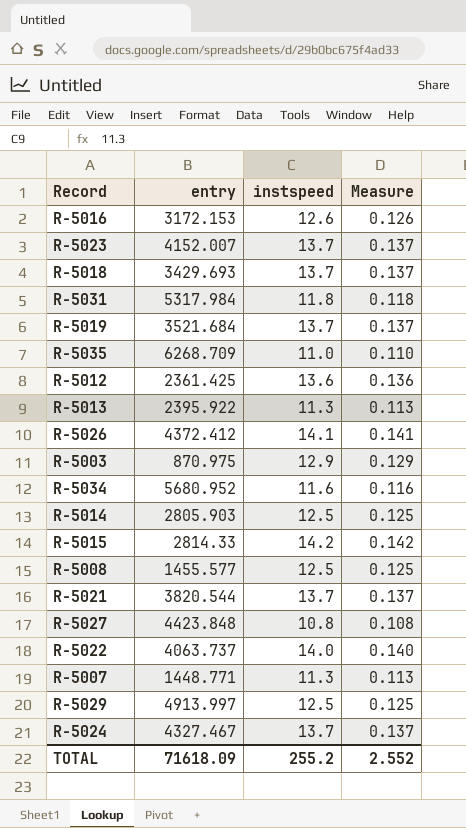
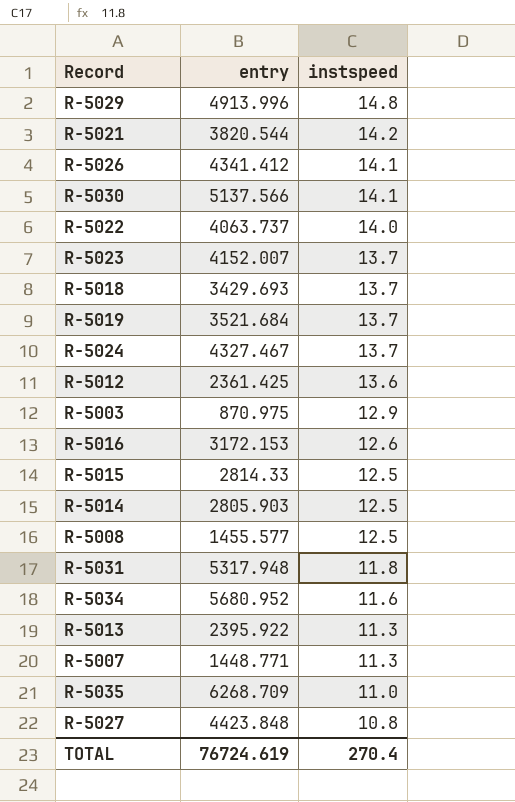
row order: none -> instspeed descending
column Measure | formula: [instspeed] * 0.01 -> none
R-5029 | entry: 4913.997 -> 4913.996
R-5029 | instspeed: 12.5 -> 14.8
R-5021 | instspeed: 13.7 -> 14.2
R-5026 | entry: 4372.412 -> 4341.412
row R-5030: none -> 5137.566 | 14.1
R-5015 | instspeed: 14.2 -> 12.5
R-5031 | entry: 5317.984 -> 5317.948
TOTAL | entry: 71618.09 -> 76724.619
TOTAL | instspeed: 255.2 -> 270.4

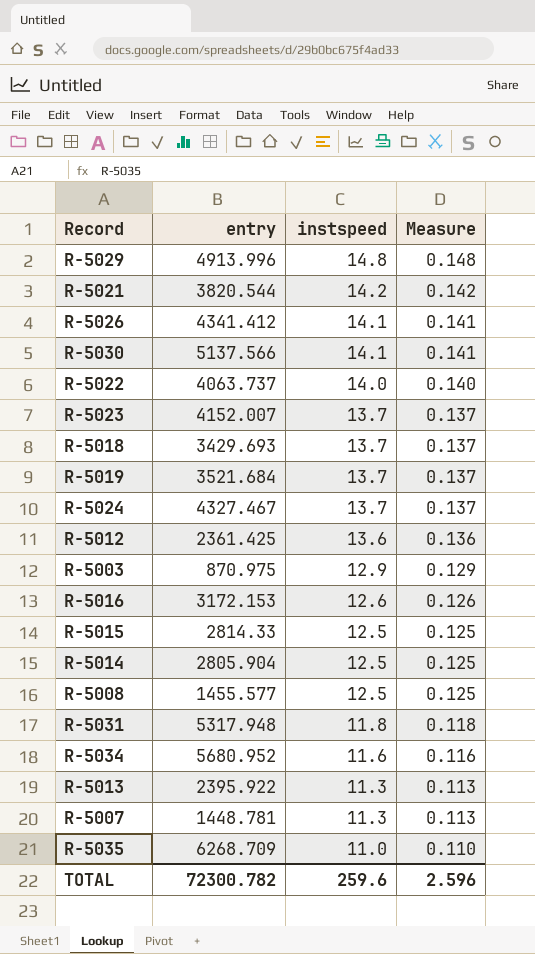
column Measure | formula: none -> [instspeed] * 0.01
row R-5027: 4423.848 | 10.8 -> none
R-5014 | entry: 2805.903 -> 2805.904
R-5007 | entry: 1448.771 -> 1448.781
TOTAL | entry: 76724.619 -> 72300.782
TOTAL | instspeed: 270.4 -> 259.6

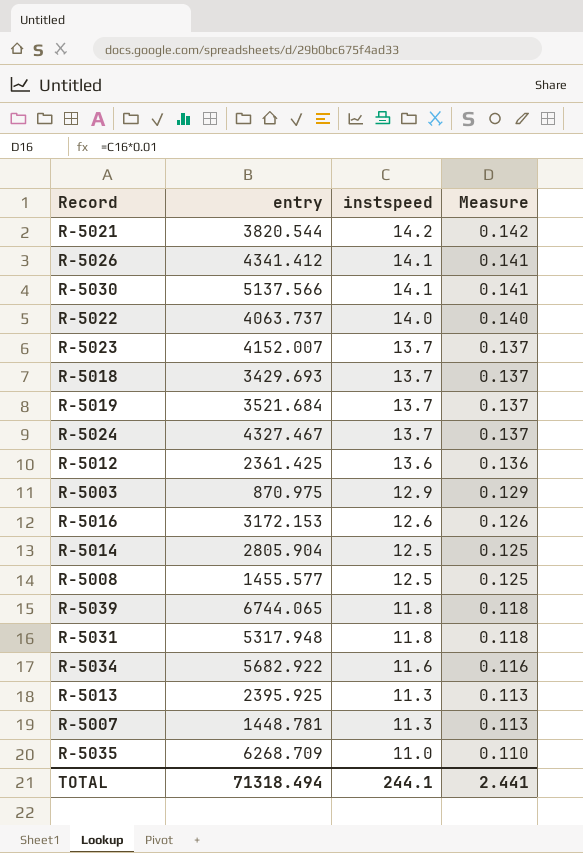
row R-5029: 4913.996 | 14.8 | 0.148 -> none
row R-5015: 2814.33 | 12.5 | 0.125 -> none
row R-5039: none -> 6744.065 | 11.8 | 0.118
R-5034 | entry: 5680.952 -> 5682.922
R-5013 | entry: 2395.922 -> 2395.925
TOTAL | entry: 72300.782 -> 71318.494
TOTAL | instspeed: 259.6 -> 244.1
TOTAL | Measure: 2.596 -> 2.441

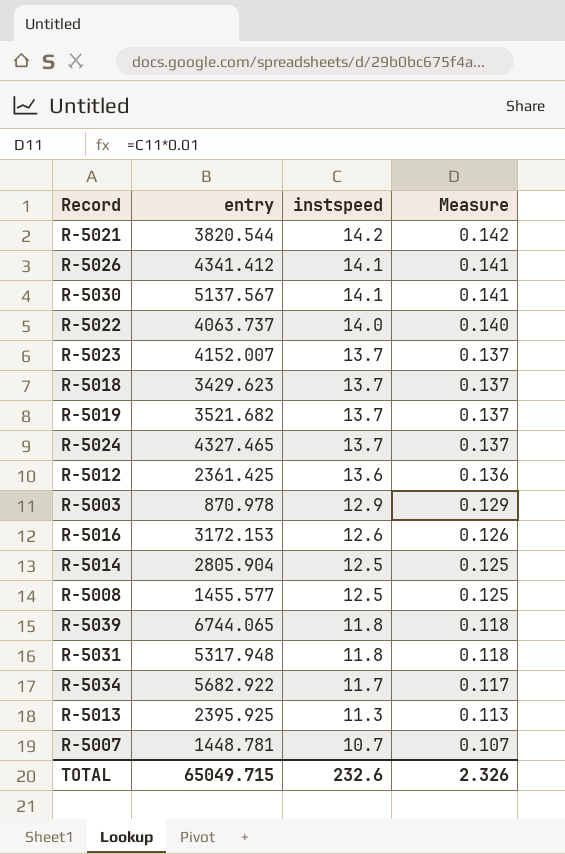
row R-5035: 6268.709 | 11.0 | 0.110 -> none
R-5030 | entry: 5137.566 -> 5137.567
R-5018 | entry: 3429.693 -> 3429.623
R-5019 | entry: 3521.684 -> 3521.682
R-5024 | entry: 4327.467 -> 4327.465
R-5003 | entry: 870.975 -> 870.978
R-5034 | instspeed: 11.6 -> 11.7
R-5034 | Measure: 0.116 -> 0.117
R-5007 | instspeed: 11.3 -> 10.7
R-5007 | Measure: 0.113 -> 0.107
TOTAL | entry: 71318.494 -> 65049.715
TOTAL | instspeed: 244.1 -> 232.6
TOTAL | Measure: 2.441 -> 2.326

